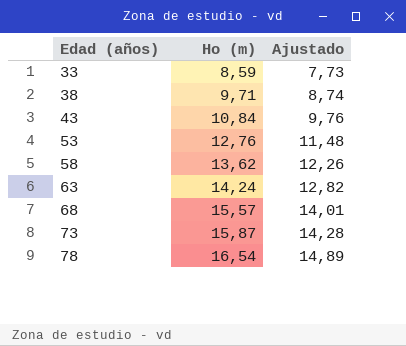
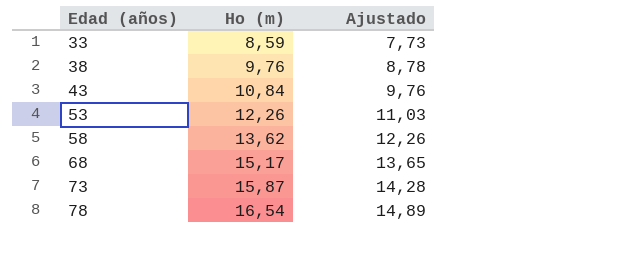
row 63: 14,24 | 12,82 -> none
38 | Ho (m): 9,71 -> 9,76
38 | Ajustado: 8,74 -> 8,78
53 | Ho (m): 12,76 -> 12,26
53 | Ajustado: 11,48 -> 11,03
68 | Ho (m): 15,57 -> 15,17
68 | Ajustado: 14,01 -> 13,65

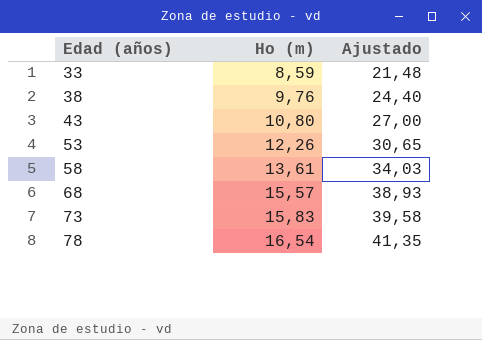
column Ajustado | formula: [Ho (m)] * 0,9 -> [Ho (m)] * 2,5
43 | Ho (m): 10,84 -> 10,80
58 | Ho (m): 13,62 -> 13,61
68 | Ho (m): 15,17 -> 15,57
73 | Ho (m): 15,87 -> 15,83

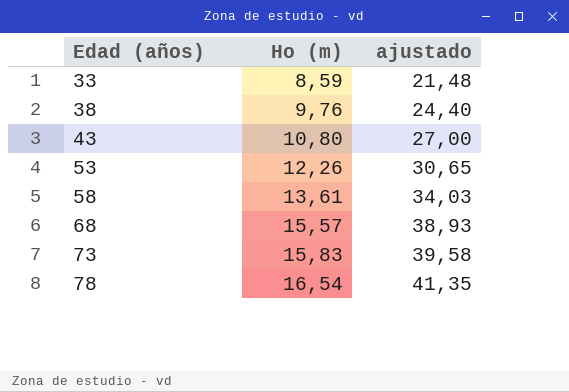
column name: Ajustado -> ajustado

